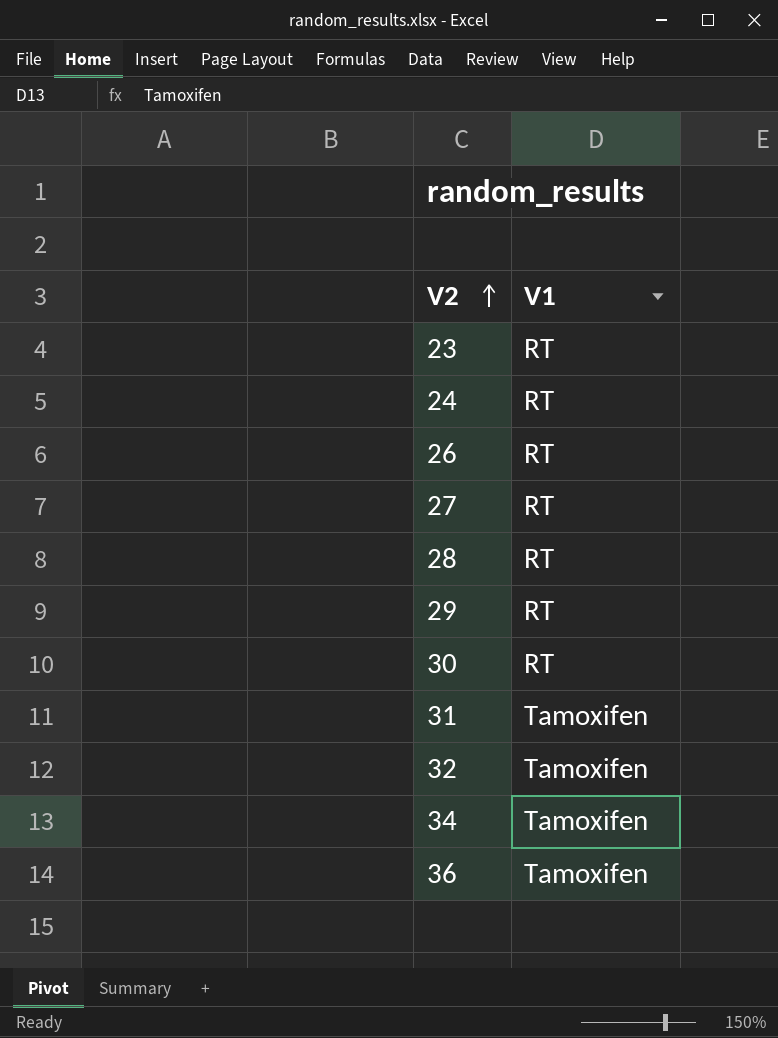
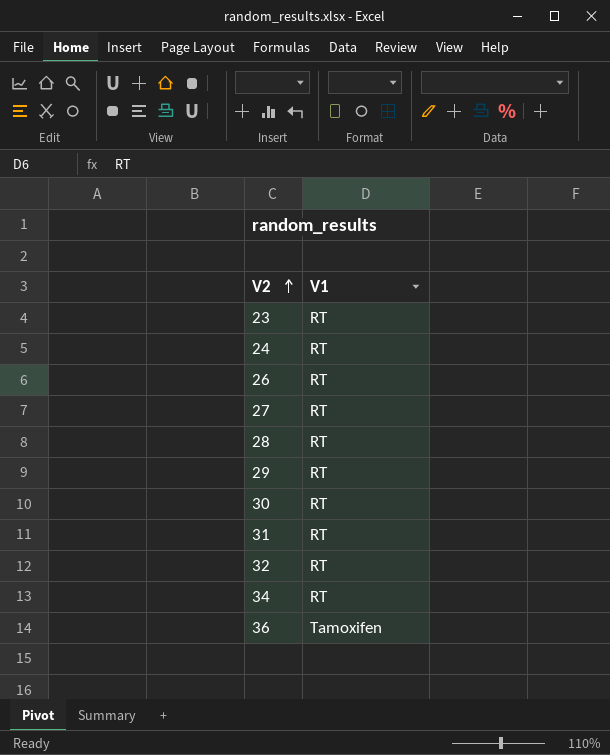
31 | V1: Tamoxifen -> RT
32 | V1: Tamoxifen -> RT
34 | V1: Tamoxifen -> RT

